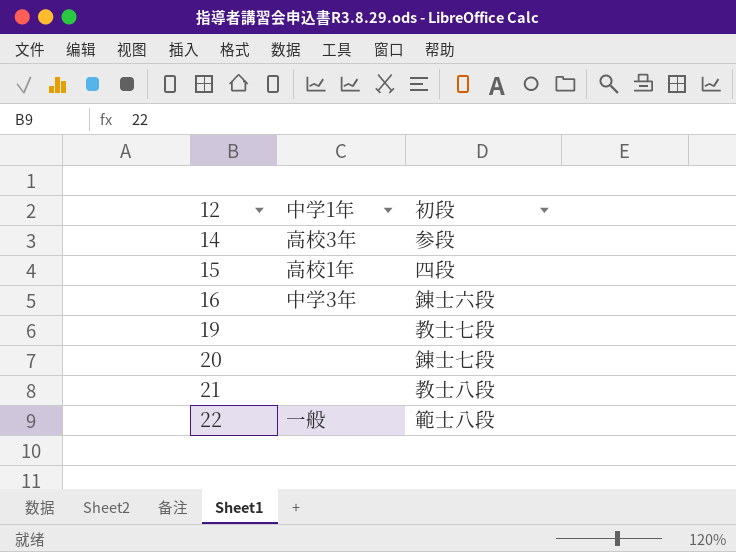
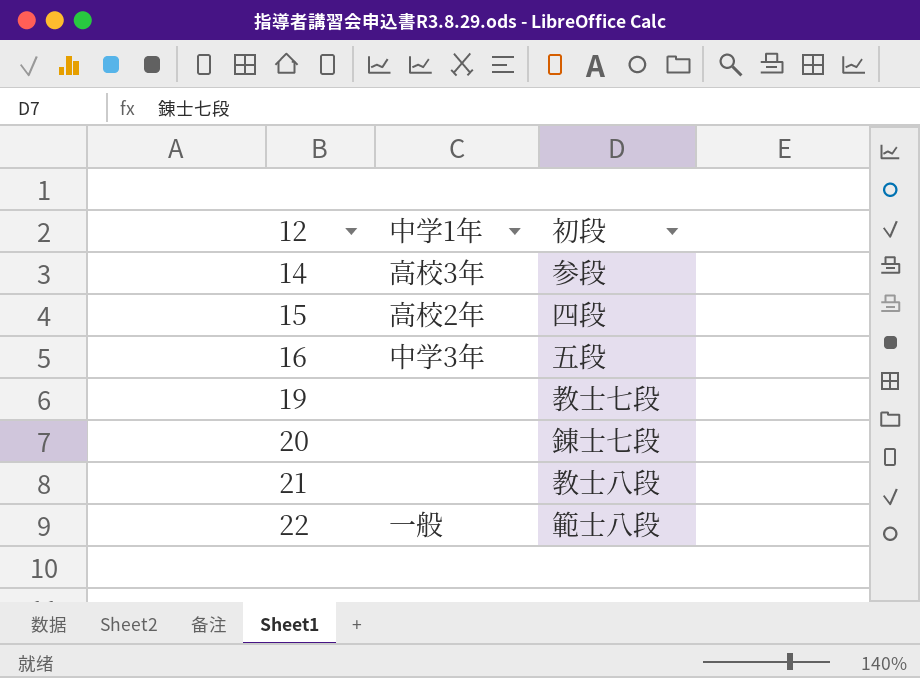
15 | 中学1年: 高校1年 -> 高校2年
16 | 初段: 錬士六段 -> 五段

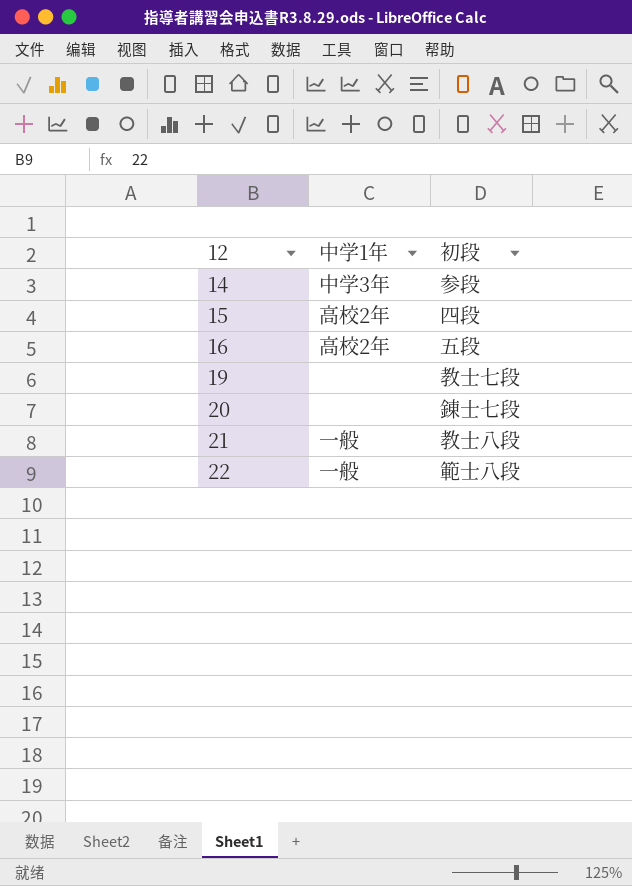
14 | 中学1年: 高校3年 -> 中学3年
16 | 中学1年: 中学3年 -> 高校2年
21 | 中学1年: none -> 一般

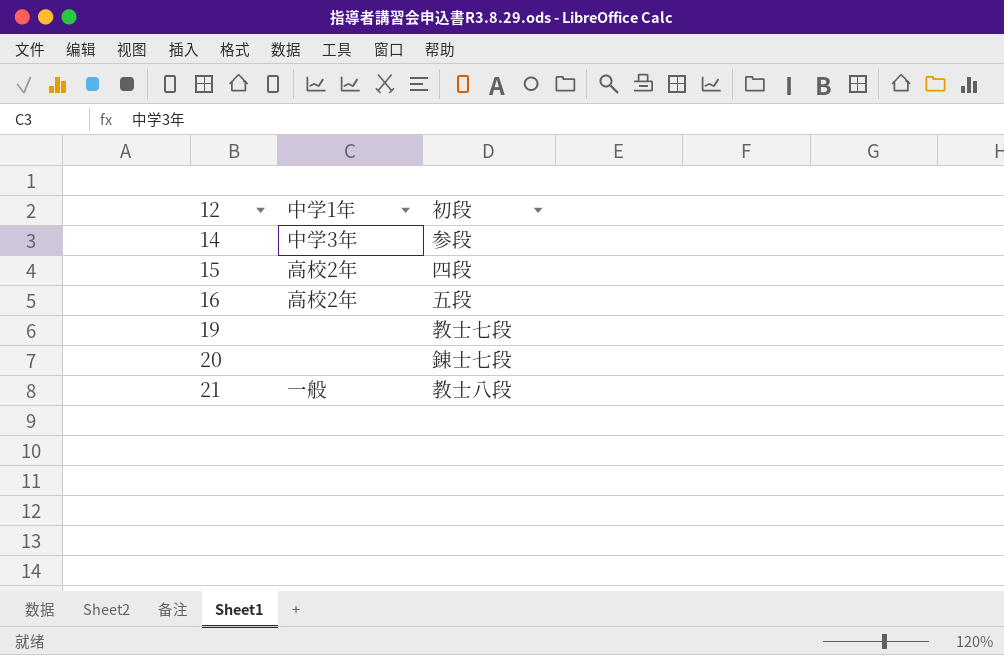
row 22: 一般 | 範士八段 -> none

